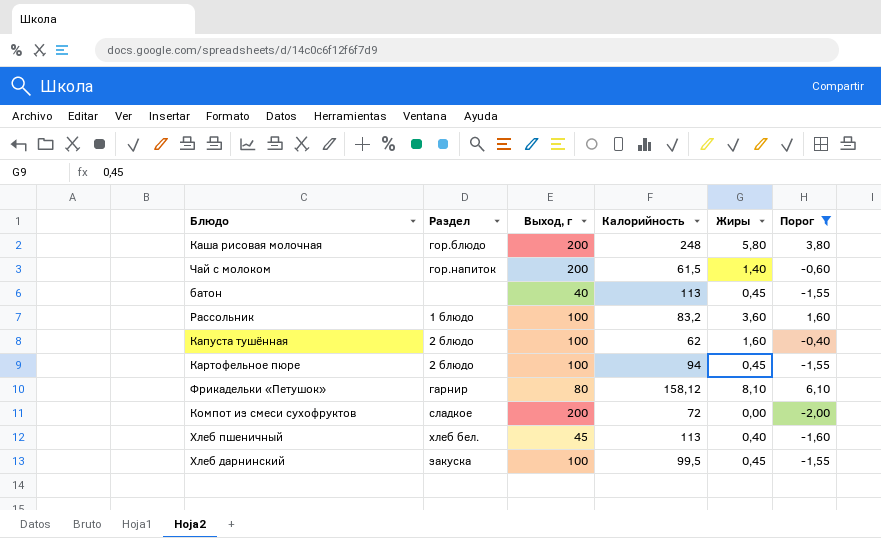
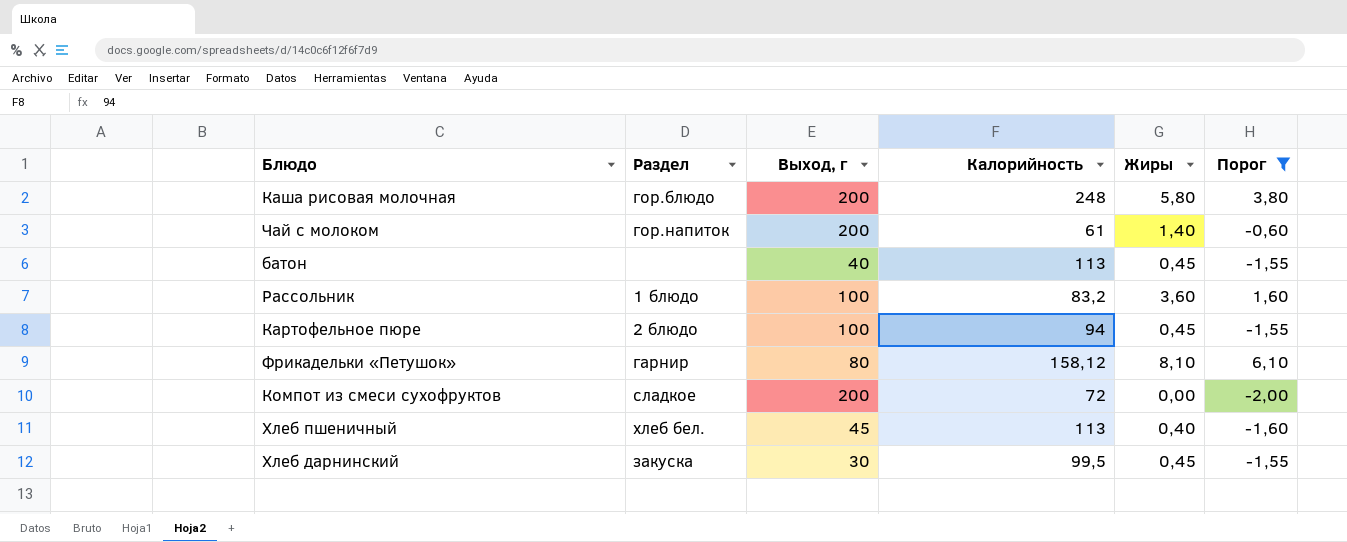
row Капуста тушённая: 2 блюдо | 100 | 62 | 1,60 | -0,40 -> none
Чай с молоком | Калорийность: 61,5 -> 61
Хлеб дарнинский | Выход, г: 100 -> 30

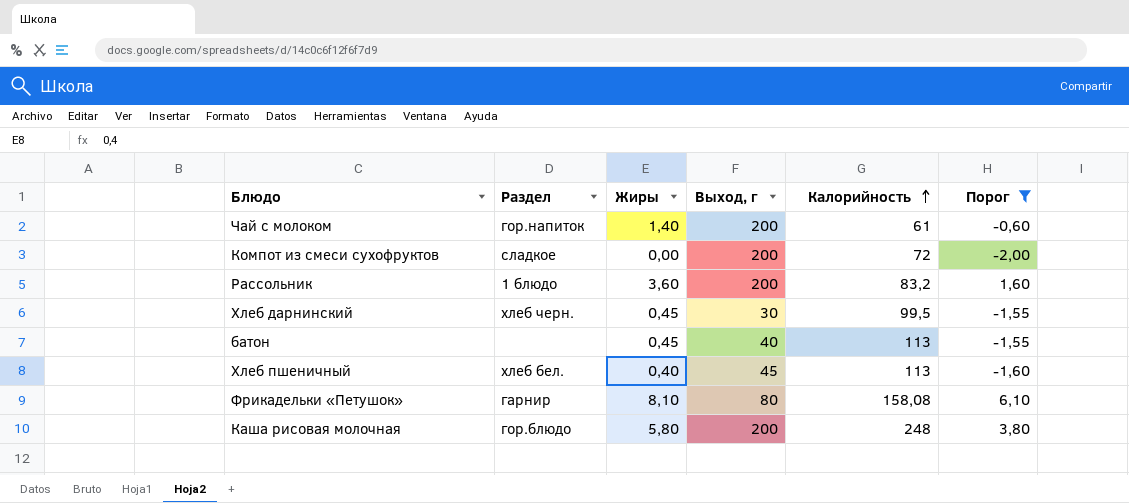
row order: none -> Калорийность ascending
column Жиры | position: 5 -> 3
row Картофельное пюре: 2 блюдо | 100 | 94 | 0,45 | -1,55 -> none
Рассольник | Выход, г: 100 -> 200
Хлеб дарнинский | Раздел: закуска -> хлеб черн.
Фрикадельки «Петушок» | Калорийность: 158,12 -> 158,08

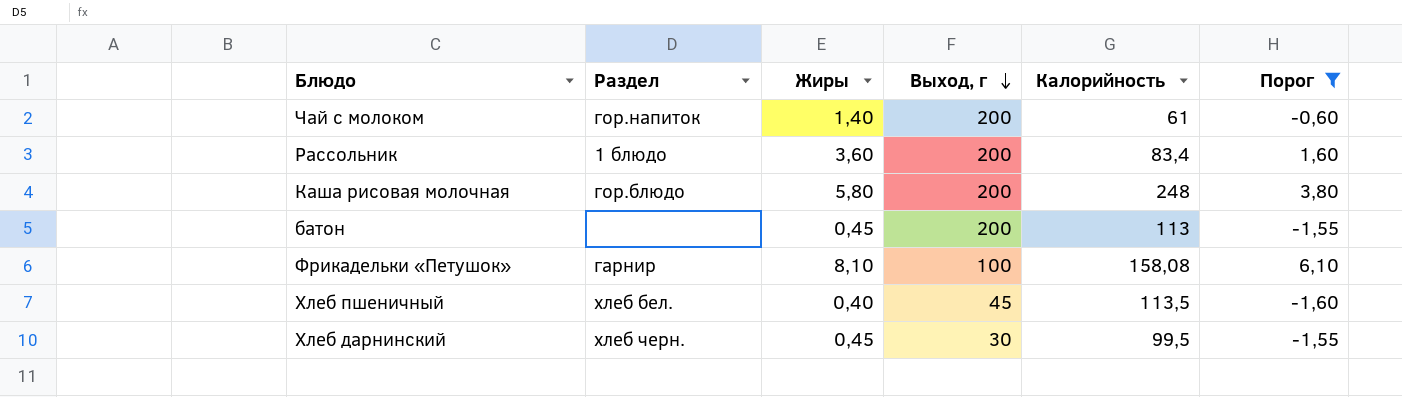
row order: Калорийность ascending -> Выход, г descending
row Компот из смеси сухофруктов: сладкое | 0,00 | 200 | 72 | -2,00 -> none
Рассольник | Калорийность: 83,2 -> 83,4
батон | Выход, г: 40 -> 200
Фрикадельки «Петушок» | Выход, г: 80 -> 100
Хлеб пшеничный | Калорийность: 113 -> 113,5

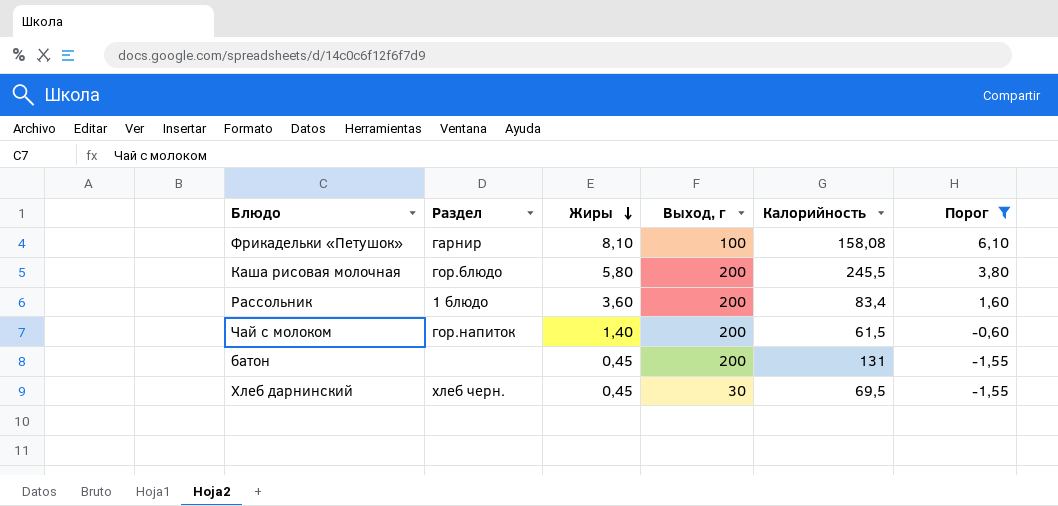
row order: Выход, г descending -> Жиры descending
row Хлеб пшеничный: хлеб бел. | 0,40 | 45 | 113,5 | -1,60 -> none
Каша рисовая молочная | Калорийность: 248 -> 245,5
Чай с молоком | Калорийность: 61 -> 61,5
батон | Калорийность: 113 -> 131
Хлеб дарнинский | Калорийность: 99,5 -> 69,5

